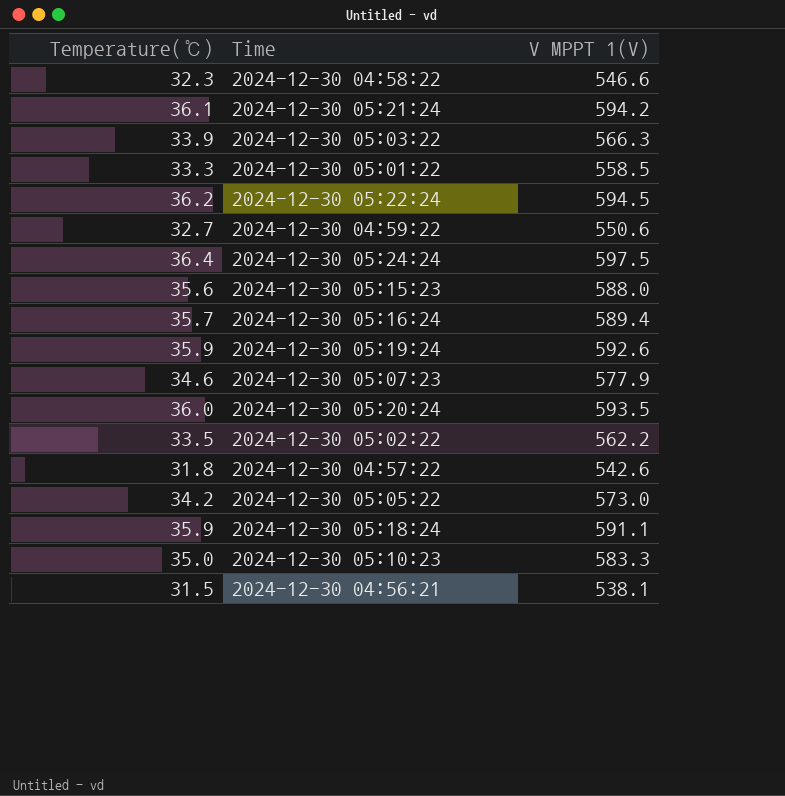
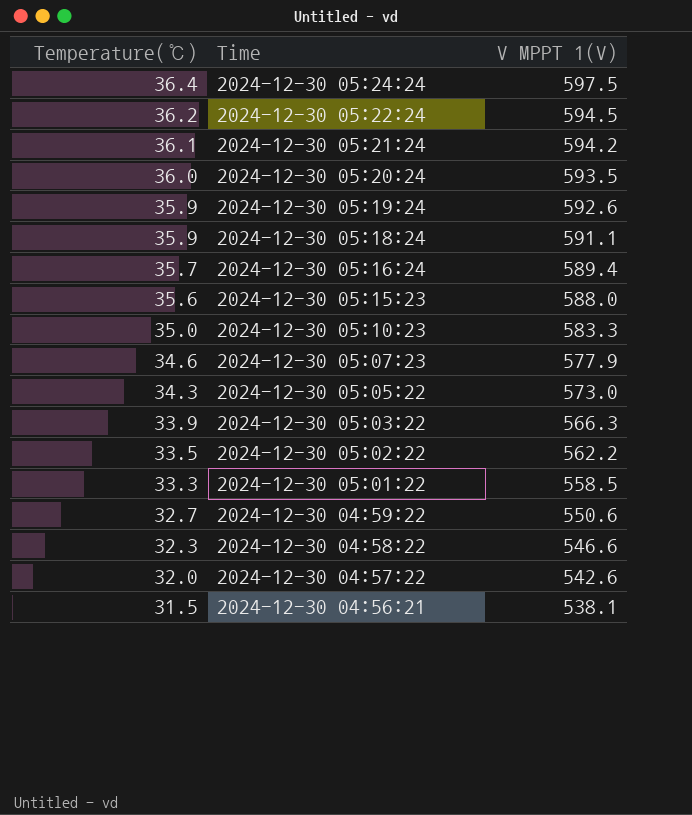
row order: none -> Temperature(℃) descending
2024-12-30 05:05:22 | Temperature(℃): 34.2 -> 34.3
2024-12-30 04:57:22 | Temperature(℃): 31.8 -> 32.0

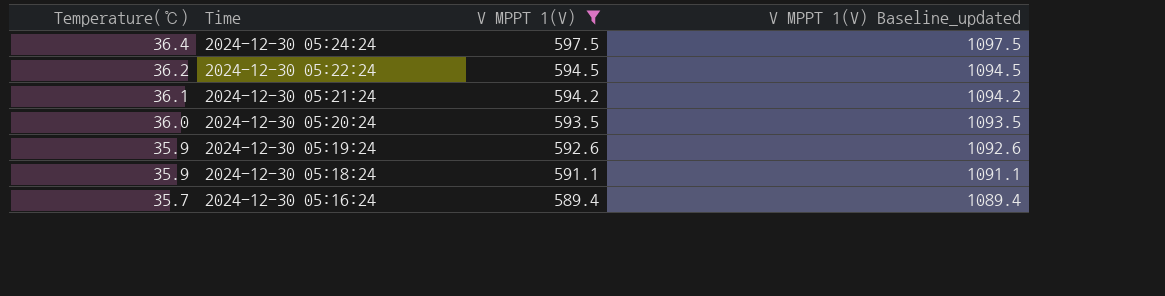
filter: none -> V MPPT 1(V) >= 589.4
column V MPPT 1(V) Baseline_updated | formula: none -> [V MPPT 1(V)] + 500

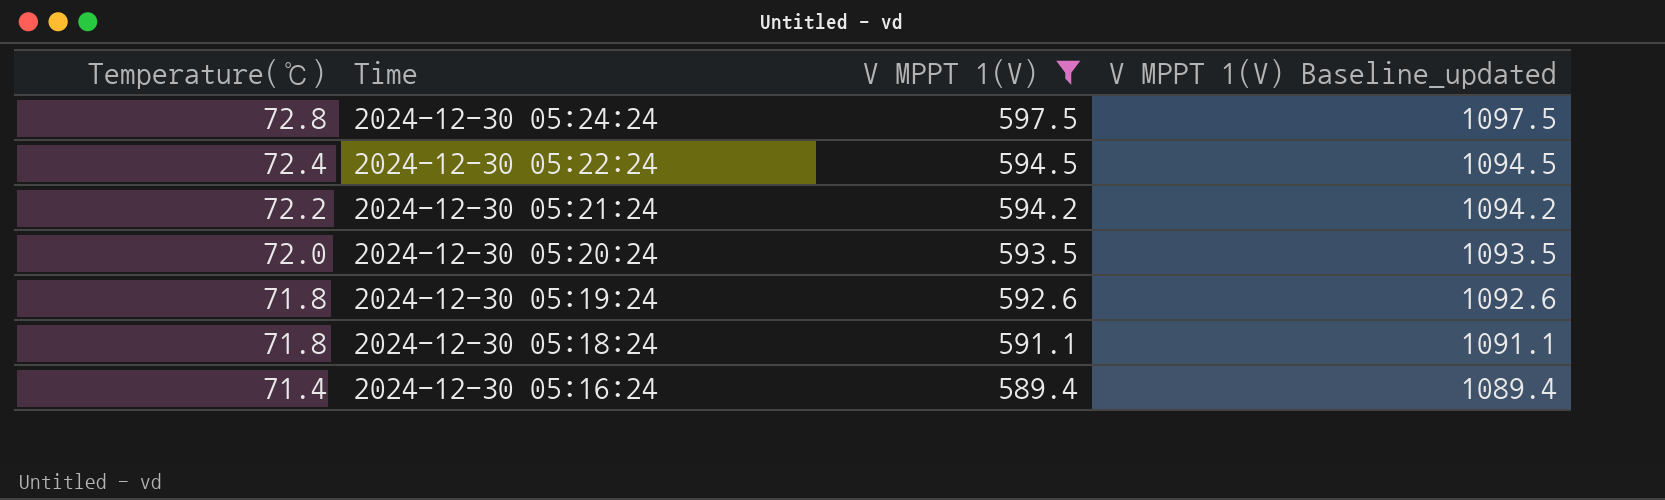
2024-12-30 05:24:24 | Temperature(℃): 36.4 -> 72.8
2024-12-30 05:22:24 | Temperature(℃): 36.2 -> 72.4
2024-12-30 05:21:24 | Temperature(℃): 36.1 -> 72.2
2024-12-30 05:20:24 | Temperature(℃): 36.0 -> 72.0
2024-12-30 05:19:24 | Temperature(℃): 35.9 -> 71.8
2024-12-30 05:18:24 | Temperature(℃): 35.9 -> 71.8
2024-12-30 05:16:24 | Temperature(℃): 35.7 -> 71.4

